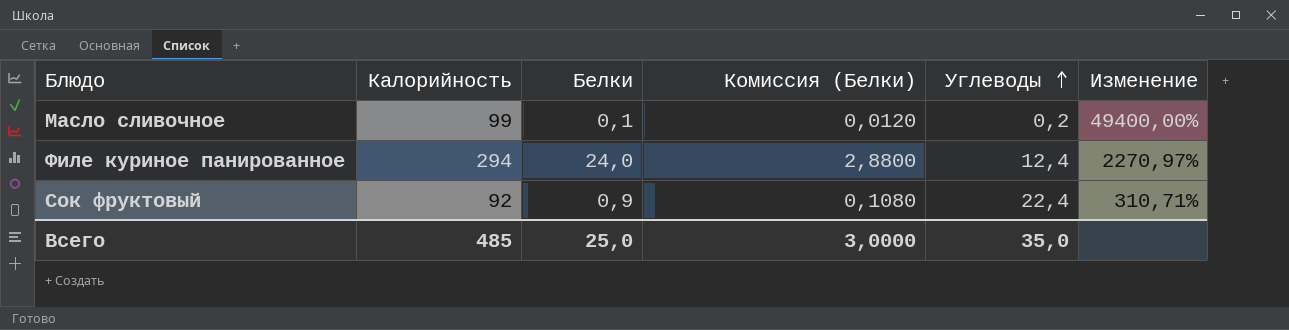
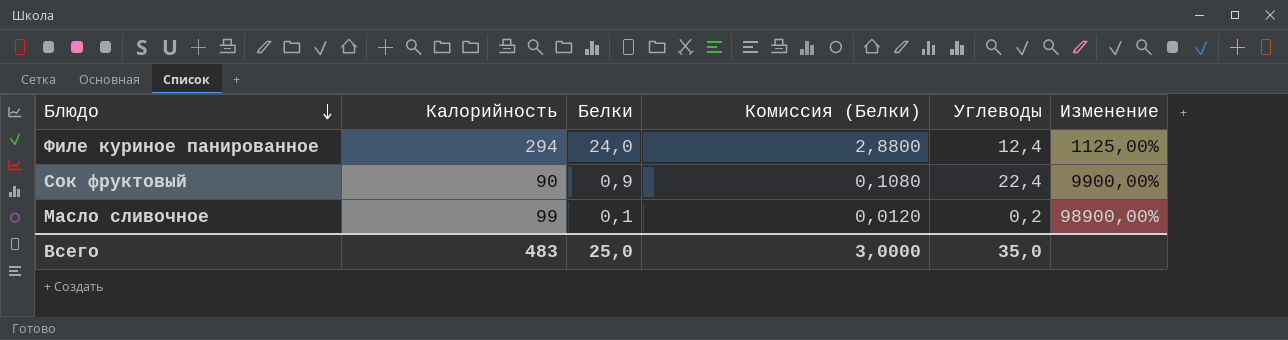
row order: Углеводы ascending -> Блюдо descending
column Изменение | formula: ([Калорийность] - [Углеводы]) / [Углеводы] -> ([Калорийность] - [Белки]) / [Белки]
Сок фруктовый | Калорийность: 92 -> 90
Всего | Калорийность: 485 -> 483

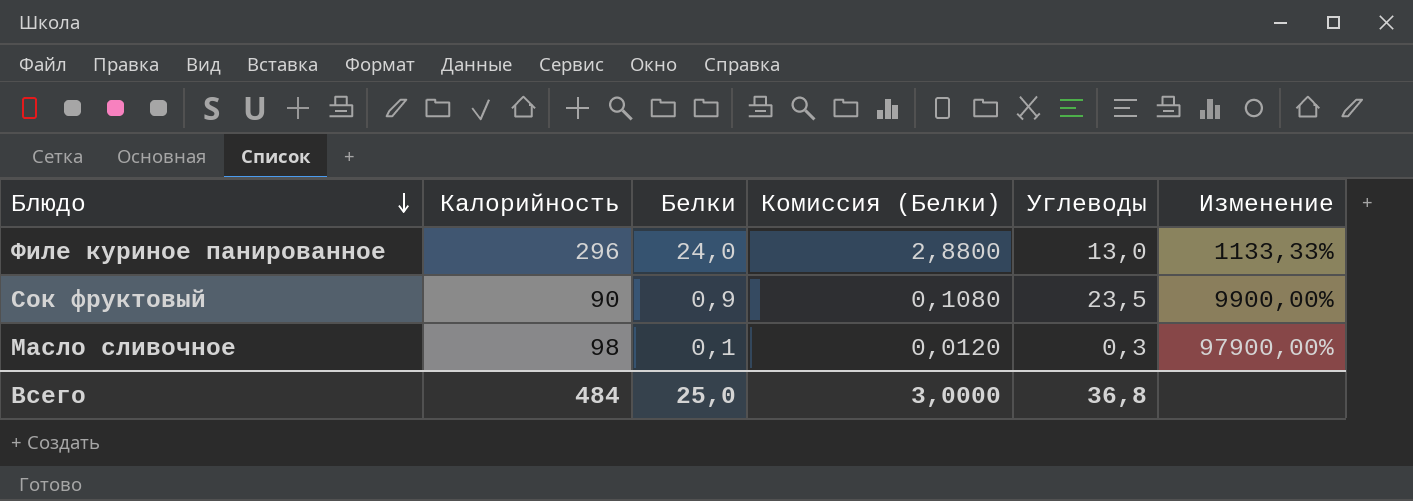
Филе куриное панированное | Калорийность: 294 -> 296
Филе куриное панированное | Углеводы: 12,4 -> 13,0
Филе куриное панированное | Изменение: 1125,00% -> 1133,33%
Сок фруктовый | Углеводы: 22,4 -> 23,5
Масло сливочное | Калорийность: 99 -> 98
Масло сливочное | Углеводы: 0,2 -> 0,3
Масло сливочное | Изменение: 98900,00% -> 97900,00%
Всего | Калорийность: 483 -> 484
Всего | Углеводы: 35,0 -> 36,8

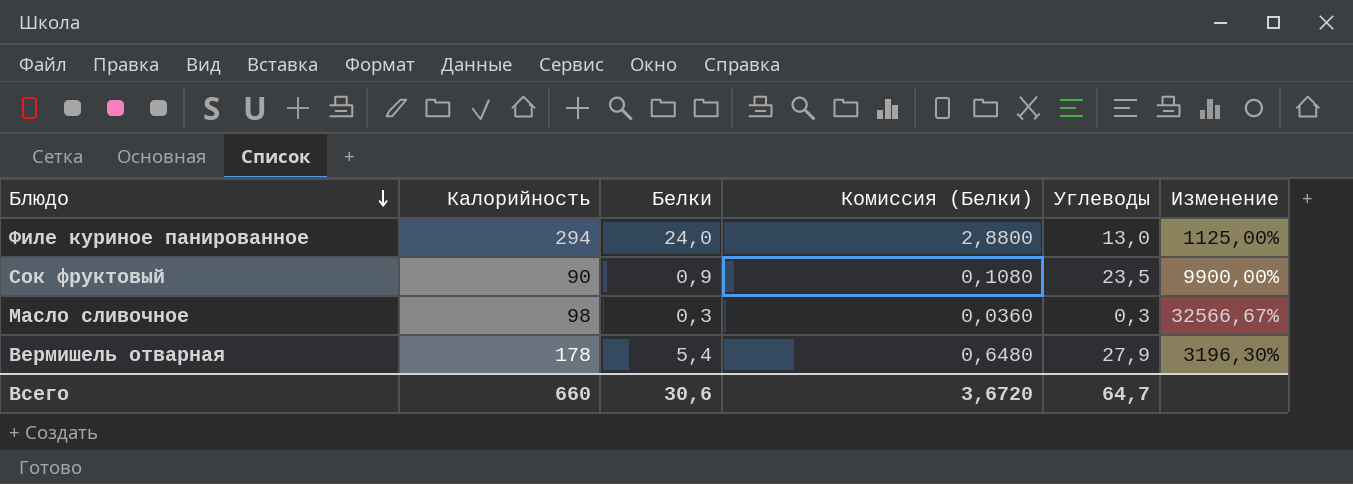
Филе куриное панированное | Калорийность: 296 -> 294
Филе куриное панированное | Изменение: 1133,33% -> 1125,00%
Масло сливочное | Белки: 0,1 -> 0,3
Масло сливочное | Комиссия (Белки): 0,0120 -> 0,0360
Масло сливочное | Изменение: 97900,00% -> 32566,67%
row Вермишель отварная: none -> 178 | 5,4 | 0,6480 | 27,9 | 3196,30%
Всего | Калорийность: 484 -> 660
Всего | Белки: 25,0 -> 30,6
Всего | Комиссия (Белки): 3,0000 -> 3,6720
Всего | Углеводы: 36,8 -> 64,7

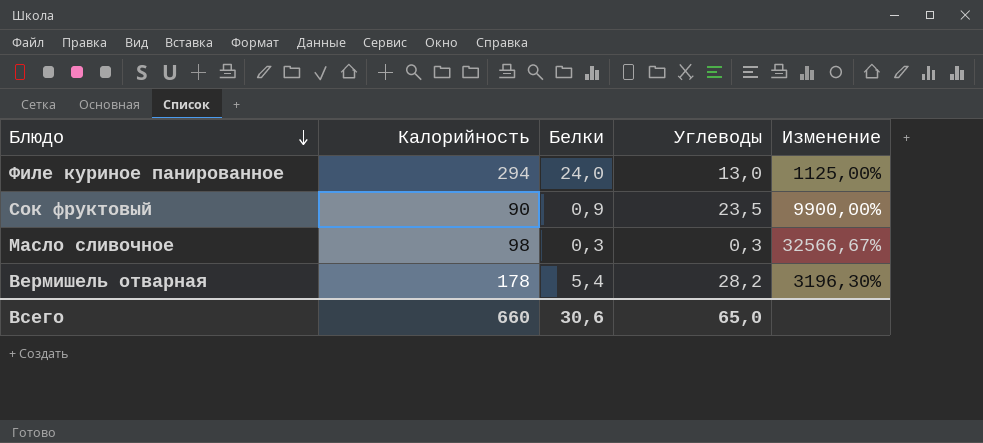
column Комиссия (Белки) | formula: [Белки] * 0,12 -> none
Вермишель отварная | Углеводы: 27,9 -> 28,2
Всего | Углеводы: 64,7 -> 65,0

